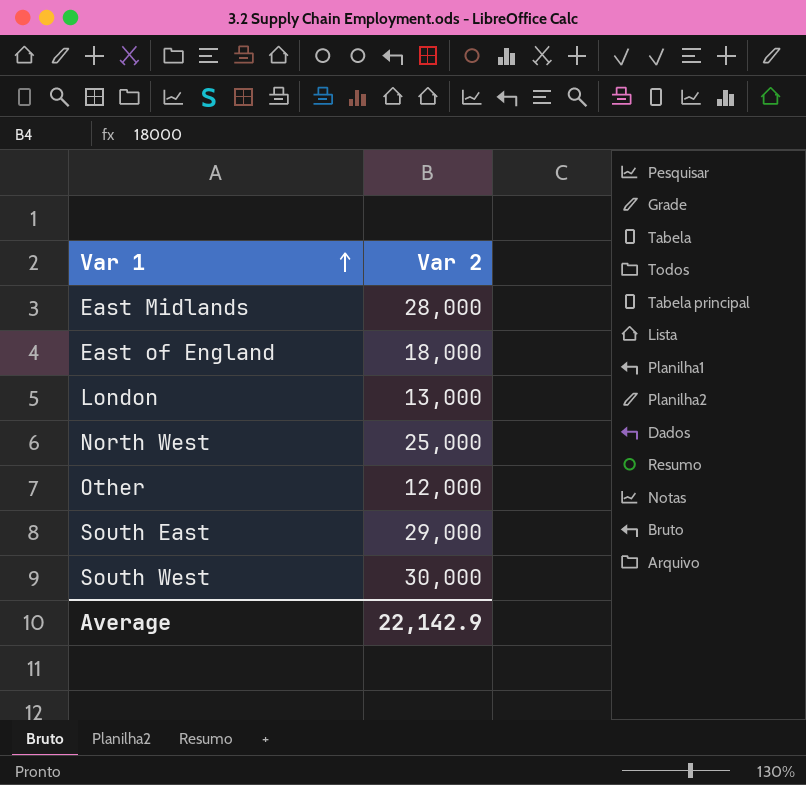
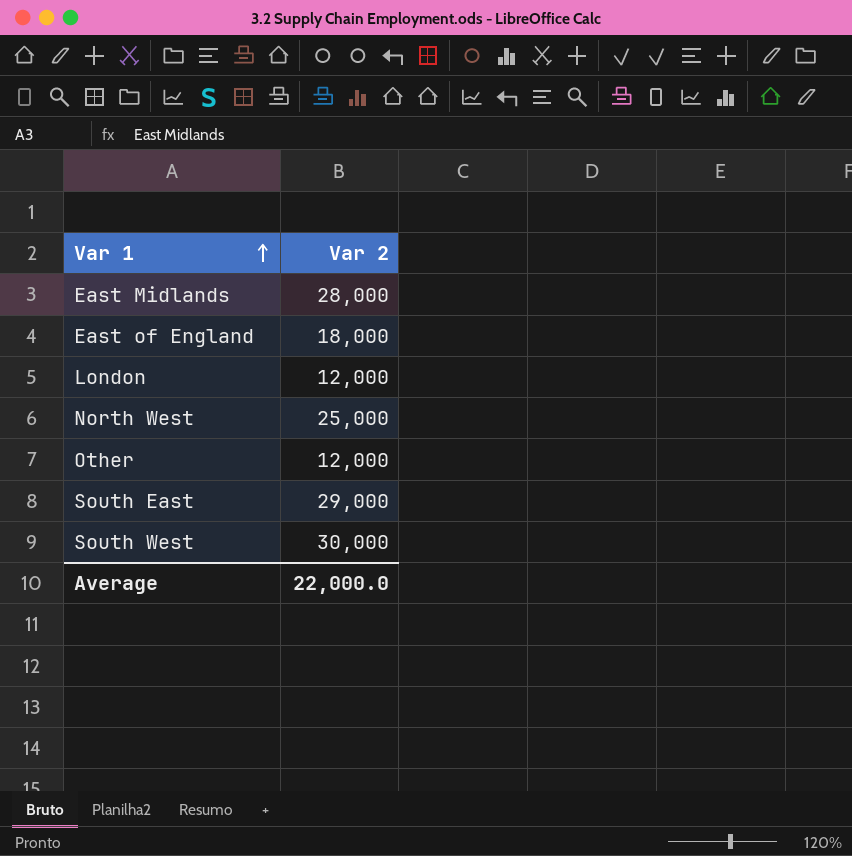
London | Var 2: 13,000 -> 12,000
Average | Var 2: 22,142.9 -> 22,000.0

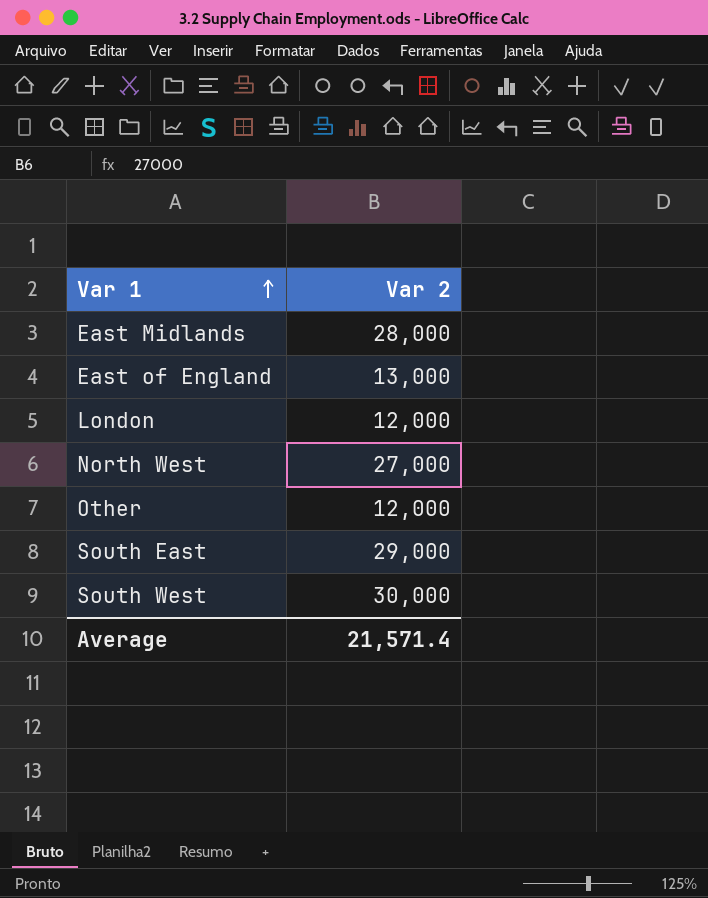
East of England | Var 2: 18,000 -> 13,000
North West | Var 2: 25,000 -> 27,000
Average | Var 2: 22,000.0 -> 21,571.4

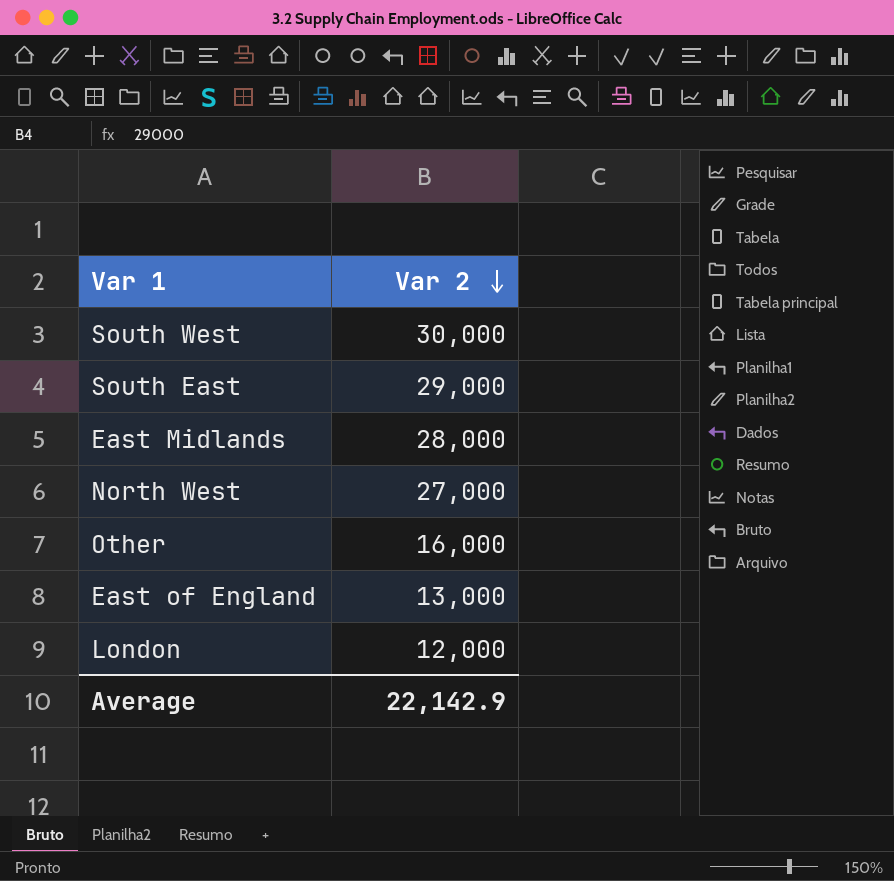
row order: Var 1 ascending -> Var 2 descending
Other | Var 2: 12,000 -> 16,000
Average | Var 2: 21,571.4 -> 22,142.9

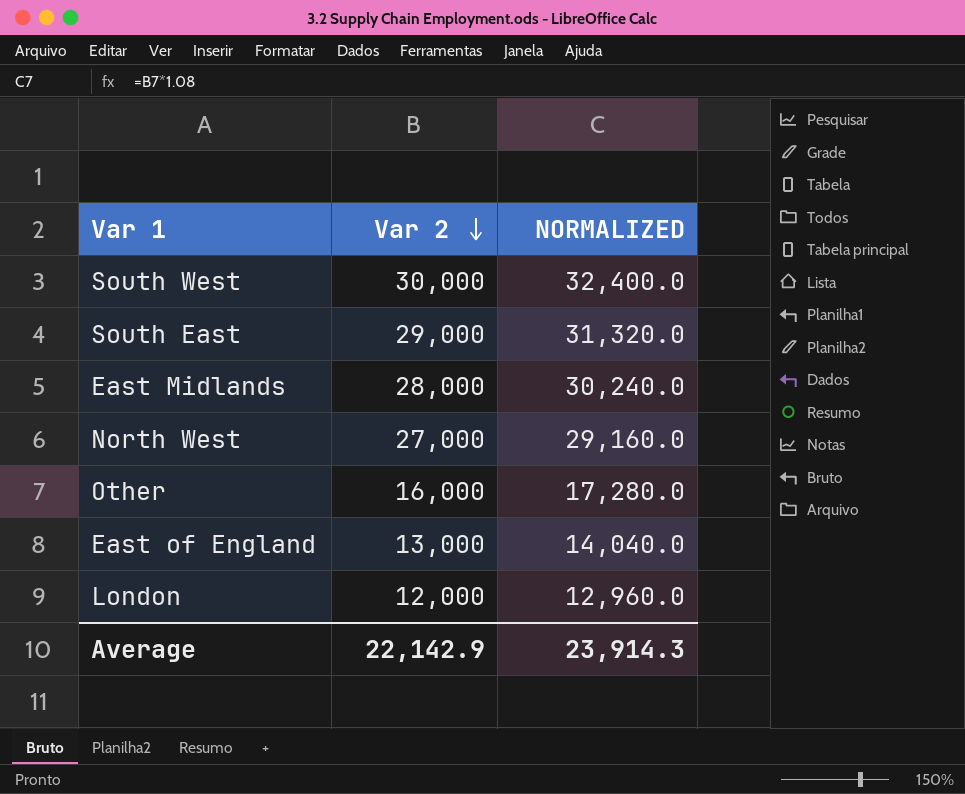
column NORMALIZED | formula: none -> [Var 2] * 1.08

